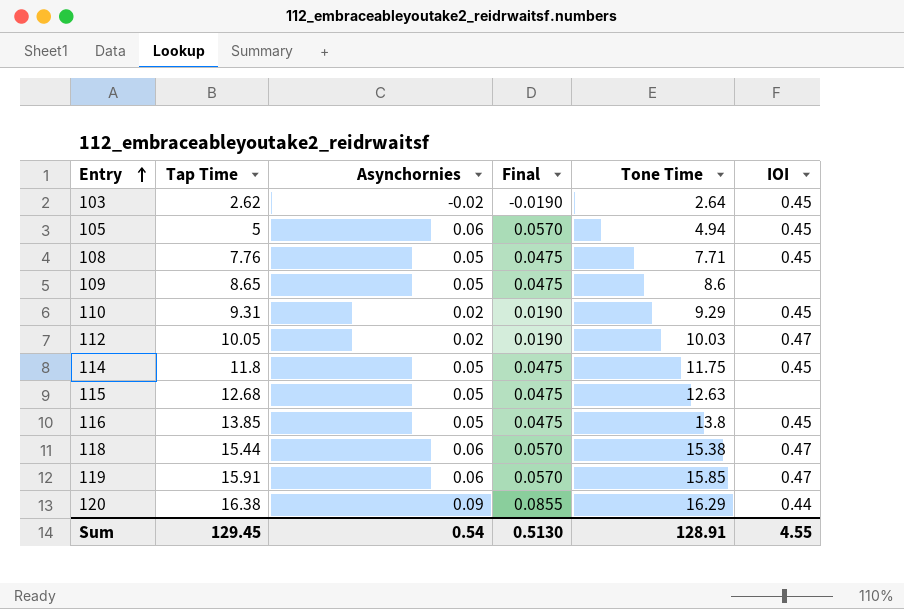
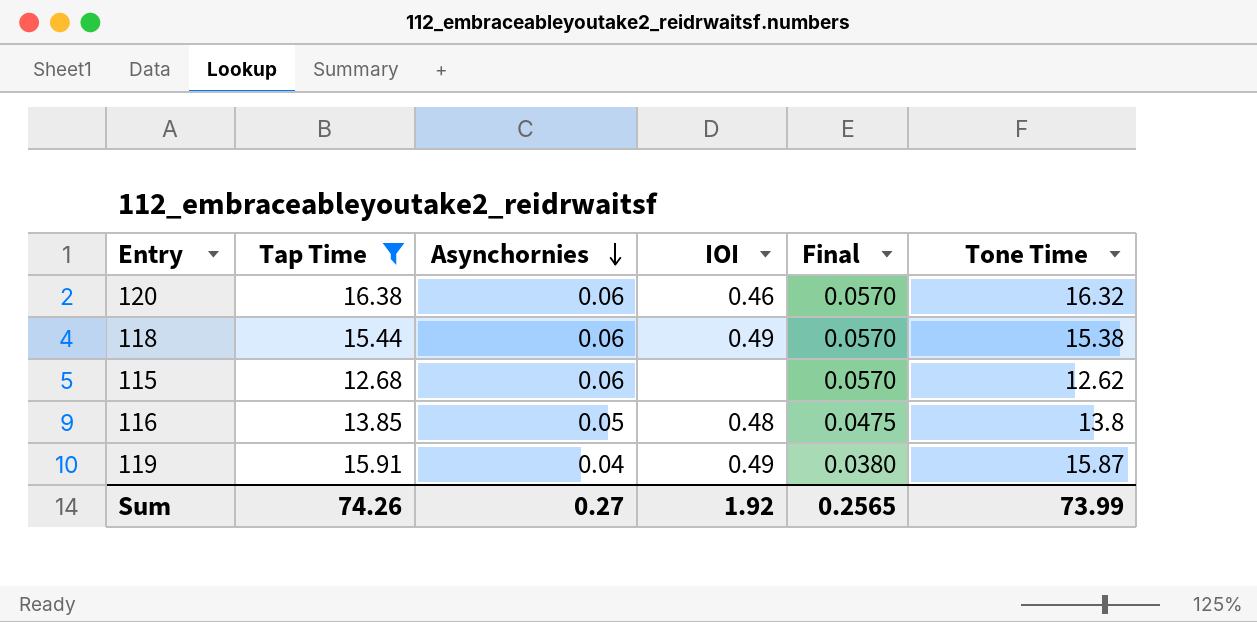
filter: none -> Tap Time >= 12.68
row order: Entry ascending -> Asynchornies descending
column IOI | position: 6 -> 4
120 | Asynchornies: 0.09 -> 0.06
120 | IOI: 0.44 -> 0.46
120 | Final: 0.0855 -> 0.0570
120 | Tone Time: 16.29 -> 16.32
118 | IOI: 0.47 -> 0.49
115 | Asynchornies: 0.05 -> 0.06
115 | Final: 0.0475 -> 0.0570
115 | Tone Time: 12.63 -> 12.62
116 | IOI: 0.45 -> 0.48
119 | Asynchornies: 0.06 -> 0.04
119 | IOI: 0.47 -> 0.49
119 | Final: 0.0570 -> 0.0380
119 | Tone Time: 15.85 -> 15.87
Sum | Tap Time: 129.45 -> 74.26
Sum | Asynchornies: 0.54 -> 0.27
Sum | IOI: 4.55 -> 1.92
Sum | Final: 0.5130 -> 0.2565
Sum | Tone Time: 128.91 -> 73.99

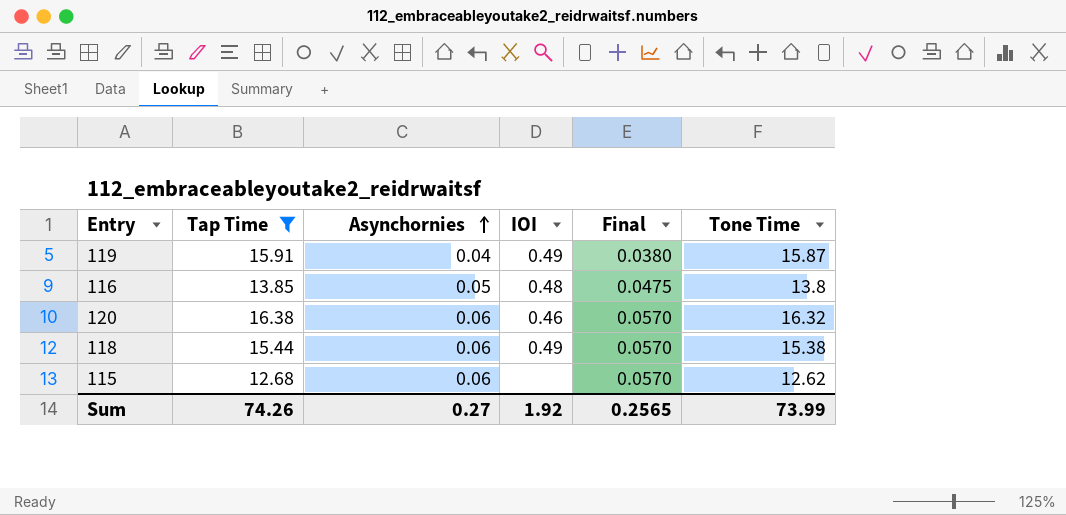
row order: Asynchornies descending -> Asynchornies ascending

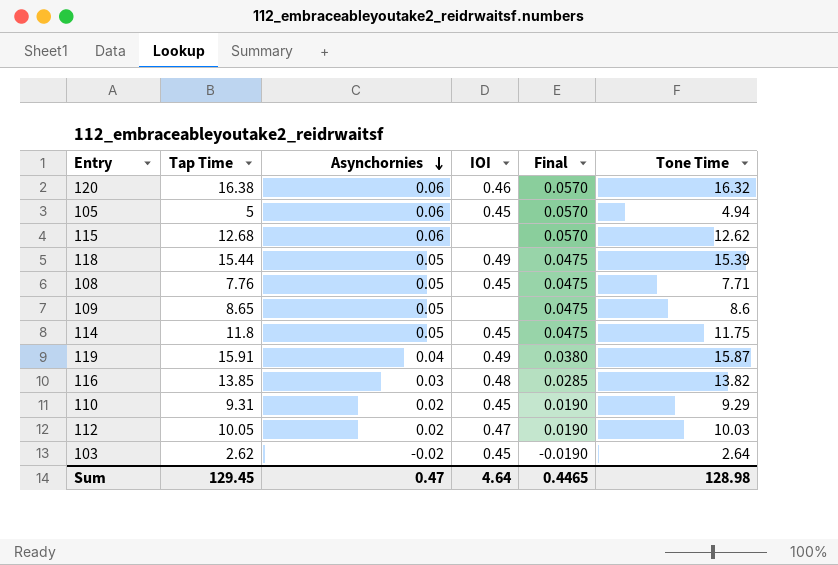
filter: Tap Time >= 12.68 -> none
row order: Asynchornies ascending -> Asynchornies descending
118 | Asynchornies: 0.06 -> 0.05
118 | Final: 0.0570 -> 0.0475
118 | Tone Time: 15.38 -> 15.39
116 | Asynchornies: 0.05 -> 0.03
116 | Final: 0.0475 -> 0.0285
116 | Tone Time: 13.8 -> 13.82
Sum | Tap Time: 74.26 -> 129.45
Sum | Asynchornies: 0.27 -> 0.47
Sum | IOI: 1.92 -> 4.64
Sum | Final: 0.2565 -> 0.4465
Sum | Tone Time: 73.99 -> 128.98

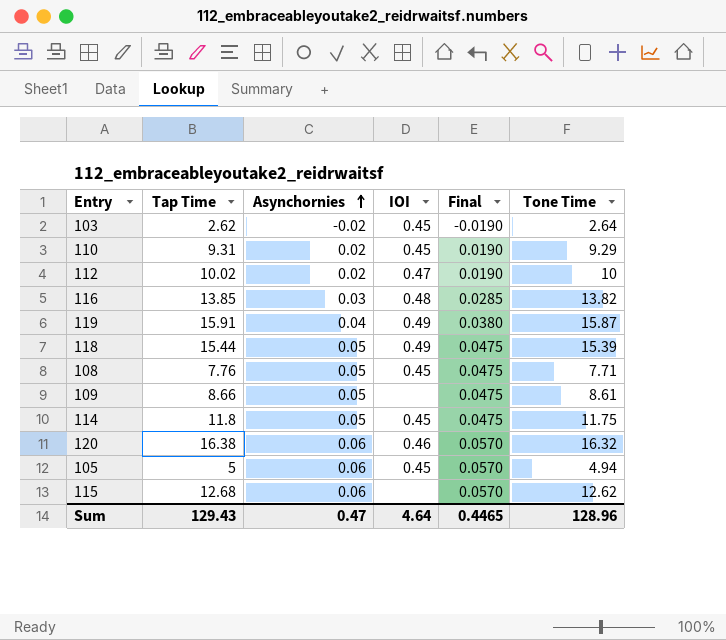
row order: Asynchornies descending -> Asynchornies ascending
112 | Tap Time: 10.05 -> 10.02
112 | Tone Time: 10.03 -> 10
109 | Tap Time: 8.65 -> 8.66
109 | Tone Time: 8.6 -> 8.61
Sum | Tap Time: 129.45 -> 129.43
Sum | Tone Time: 128.98 -> 128.96

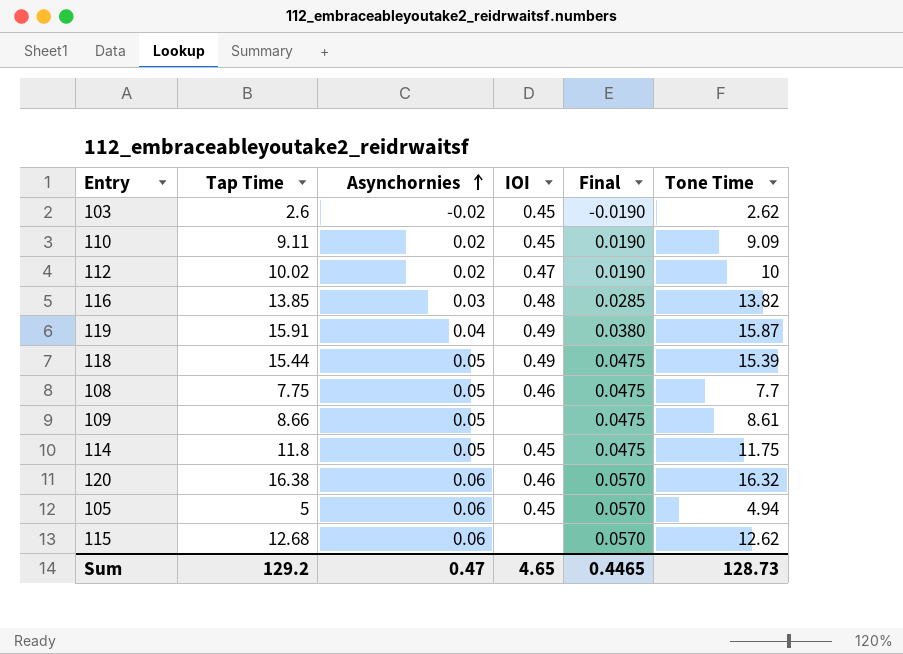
103 | Tap Time: 2.62 -> 2.6
103 | Tone Time: 2.64 -> 2.62
110 | Tap Time: 9.31 -> 9.11
110 | Tone Time: 9.29 -> 9.09
108 | Tap Time: 7.76 -> 7.75
108 | IOI: 0.45 -> 0.46
108 | Tone Time: 7.71 -> 7.7
Sum | Tap Time: 129.43 -> 129.2
Sum | IOI: 4.64 -> 4.65
Sum | Tone Time: 128.96 -> 128.73

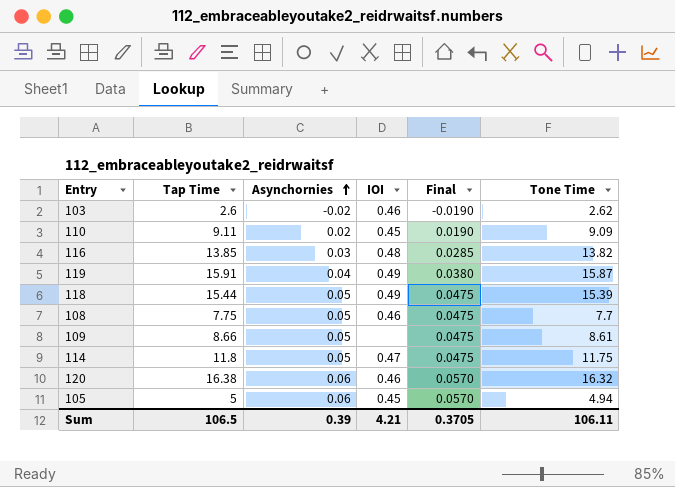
row 112: 10.02 | 0.02 | 0.47 | 0.0190 | 10 -> none
row 115: 12.68 | 0.06 | none | 0.0570 | 12.62 -> none
103 | IOI: 0.45 -> 0.46
114 | IOI: 0.45 -> 0.47
Sum | Tap Time: 129.2 -> 106.5
Sum | Asynchornies: 0.47 -> 0.39
Sum | IOI: 4.65 -> 4.21
Sum | Final: 0.4465 -> 0.3705
Sum | Tone Time: 128.73 -> 106.11

